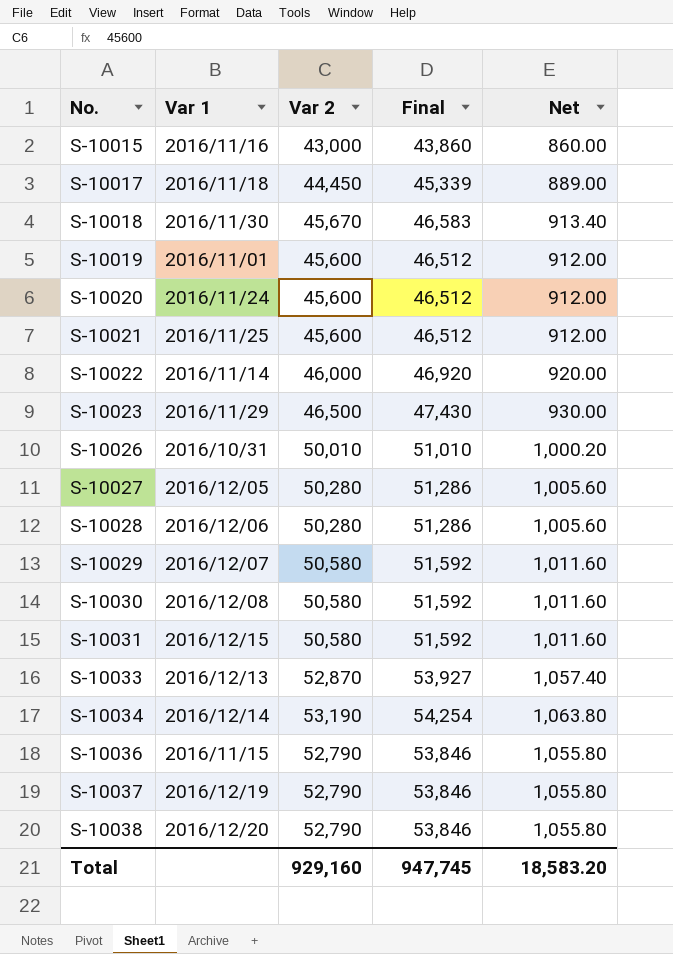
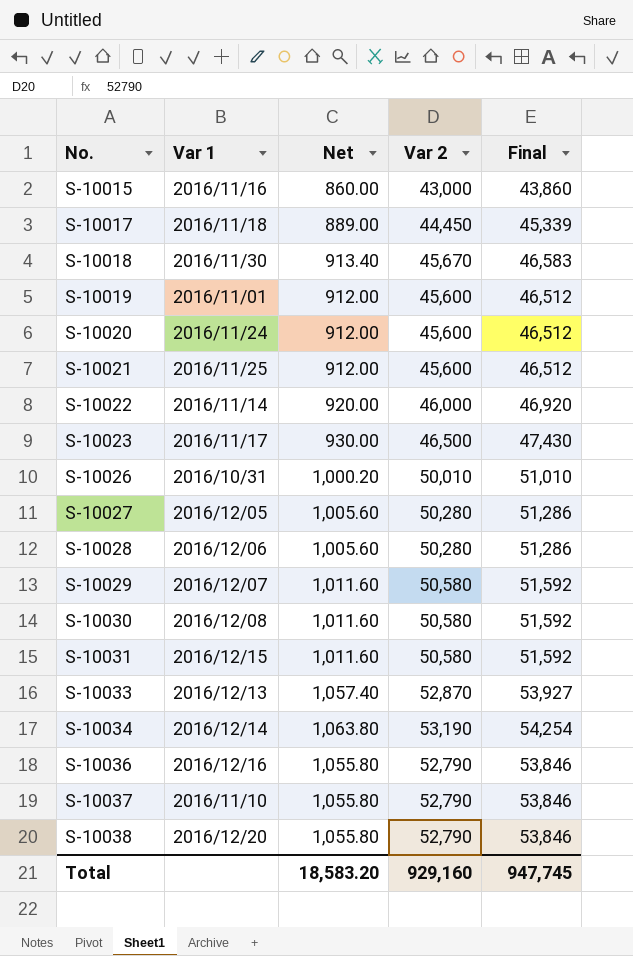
column Net | position: 5 -> 3
S-10023 | Var 1: 2016/11/29 -> 2016/11/17
S-10036 | Var 1: 2016/11/15 -> 2016/12/16
S-10037 | Var 1: 2016/12/19 -> 2016/11/10

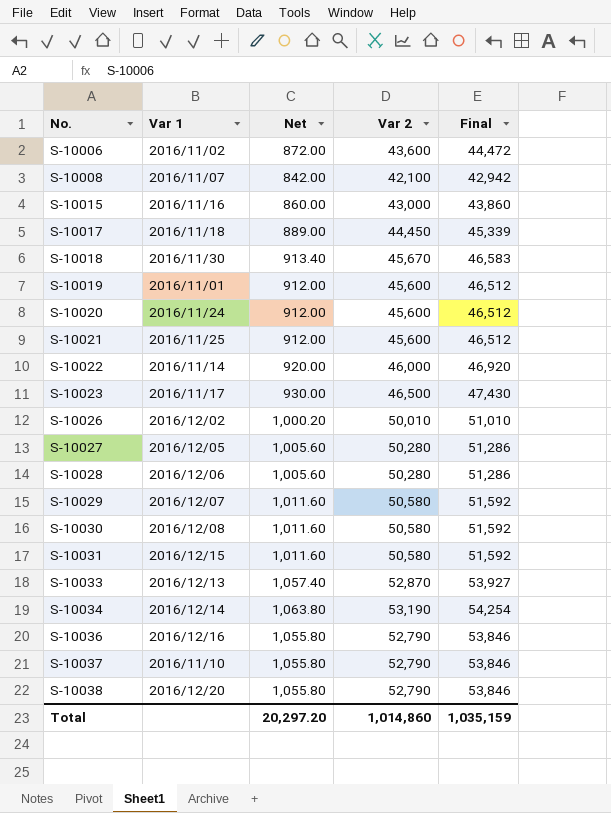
row S-10006: none -> 2016/11/02 | 872.00 | 43,600 | 44,472
row S-10008: none -> 2016/11/07 | 842.00 | 42,100 | 42,942
S-10026 | Var 1: 2016/10/31 -> 2016/12/02
Total | Net: 18,583.20 -> 20,297.20
Total | Var 2: 929,160 -> 1,014,860
Total | Final: 947,745 -> 1,035,159

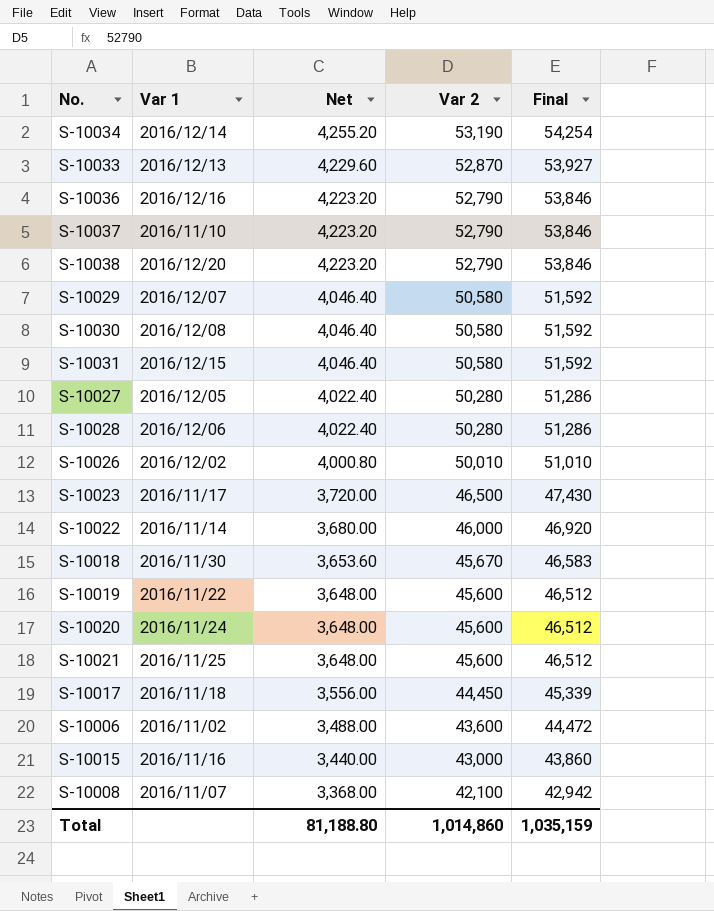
row order: No. ascending -> Net descending
column Net | formula: [Var 2] * 0.02 -> [Var 2] * 0.08
S-10019 | Var 1: 2016/11/01 -> 2016/11/22
Total | Net: 20,297.20 -> 81,188.80

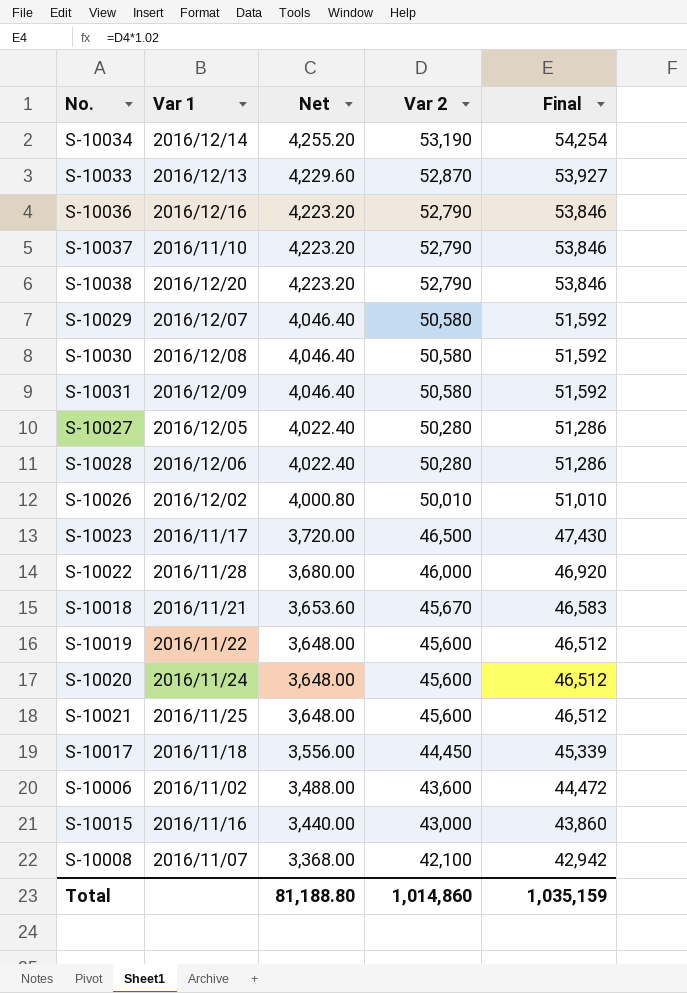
S-10031 | Var 1: 2016/12/15 -> 2016/12/09
S-10022 | Var 1: 2016/11/14 -> 2016/11/28
S-10018 | Var 1: 2016/11/30 -> 2016/11/21

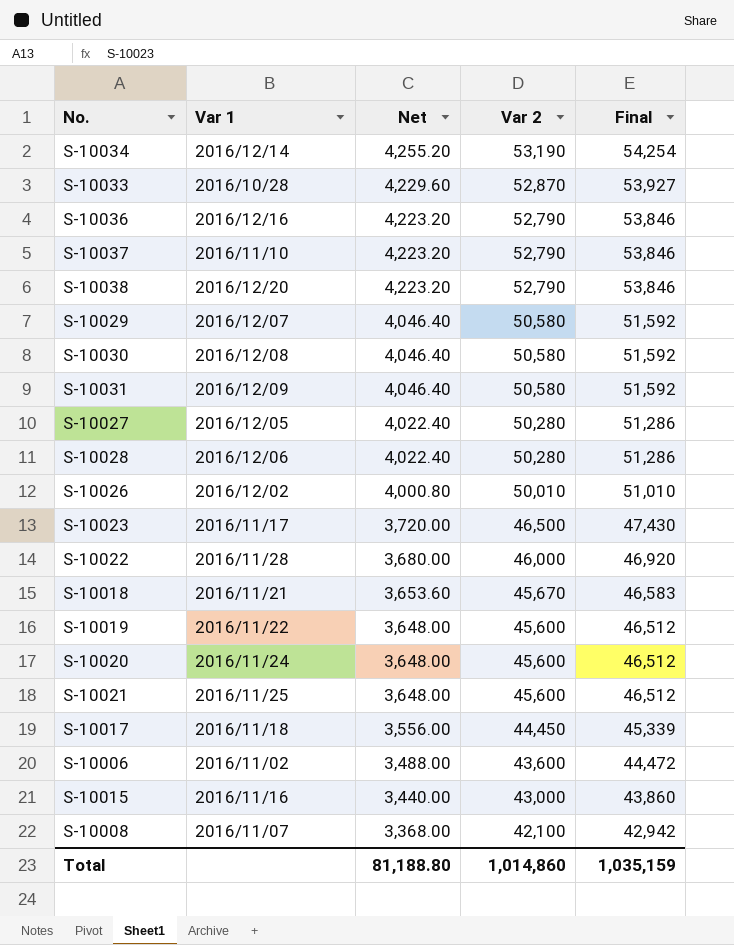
S-10033 | Var 1: 2016/12/13 -> 2016/10/28

